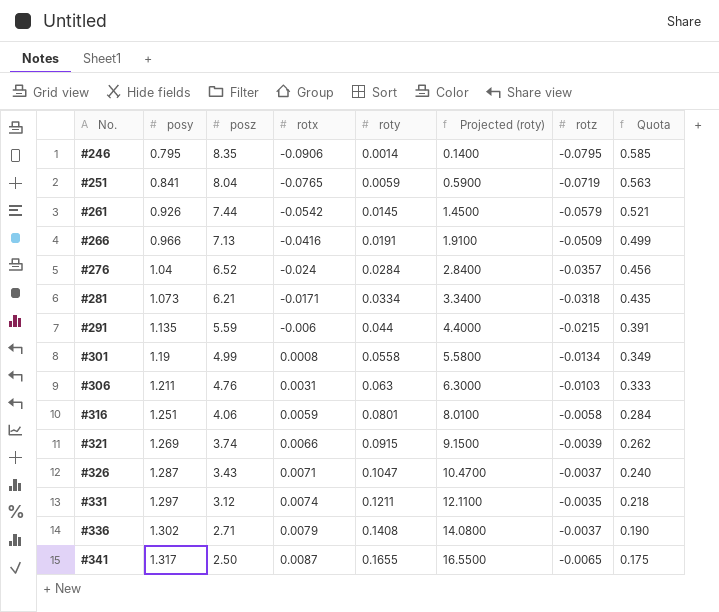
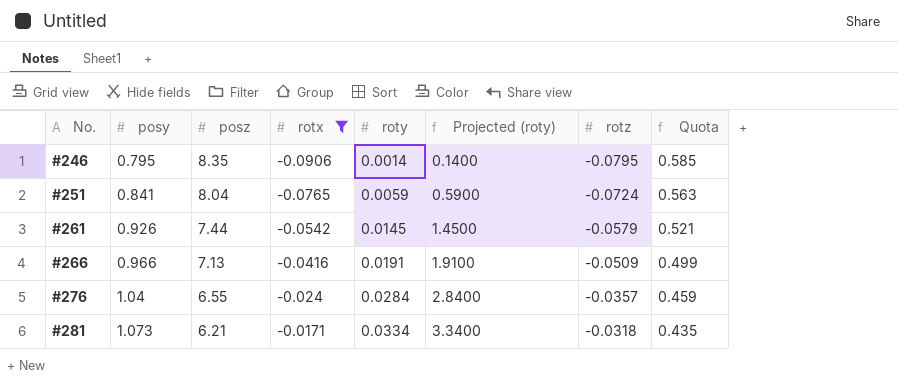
filter: none -> rotx <= -0.0171
#251 | rotz: -0.0719 -> -0.0724
#276 | posz: 6.52 -> 6.55
#276 | Quota: 0.456 -> 0.459

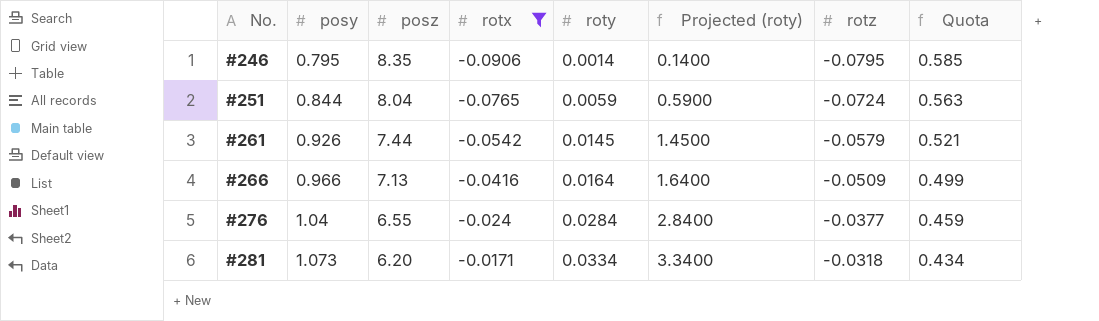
#251 | posy: 0.841 -> 0.844
#266 | roty: 0.0191 -> 0.0164
#266 | Projected (roty): 1.9100 -> 1.6400
#276 | rotz: -0.0357 -> -0.0377
#281 | posz: 6.21 -> 6.20
#281 | Quota: 0.435 -> 0.434

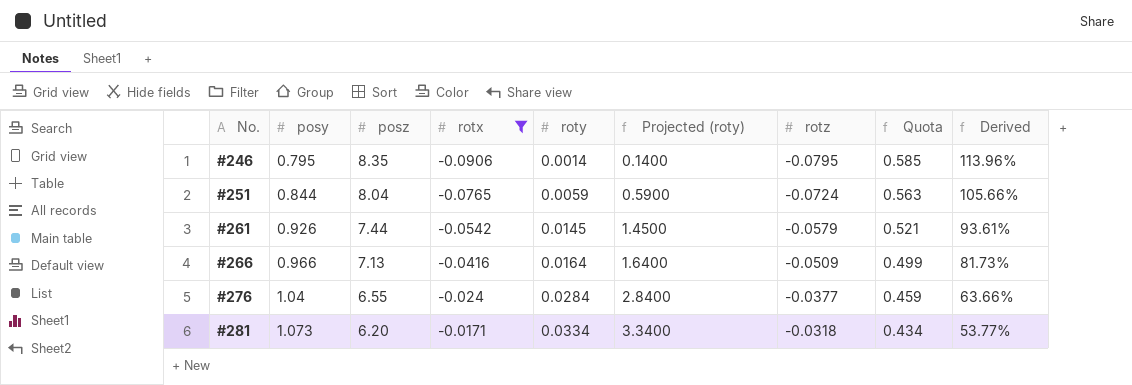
column Derived | formula: none -> [rotx] / [rotz]

